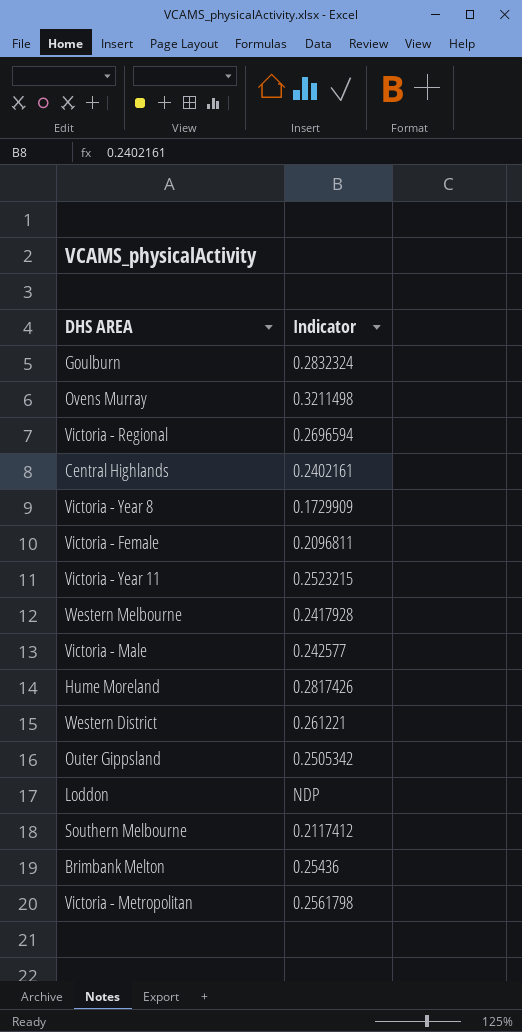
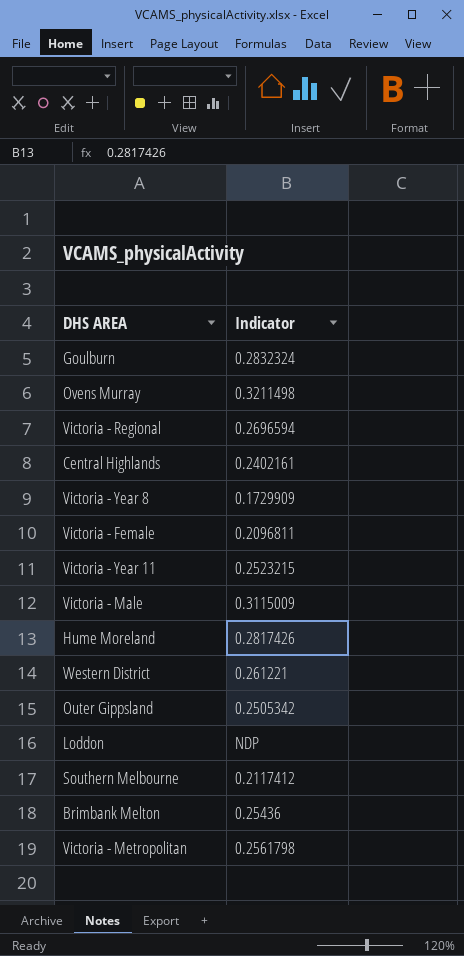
row Western Melbourne: 0.2417928 -> none
Victoria - Male | Indicator: 0.242577 -> 0.3115009

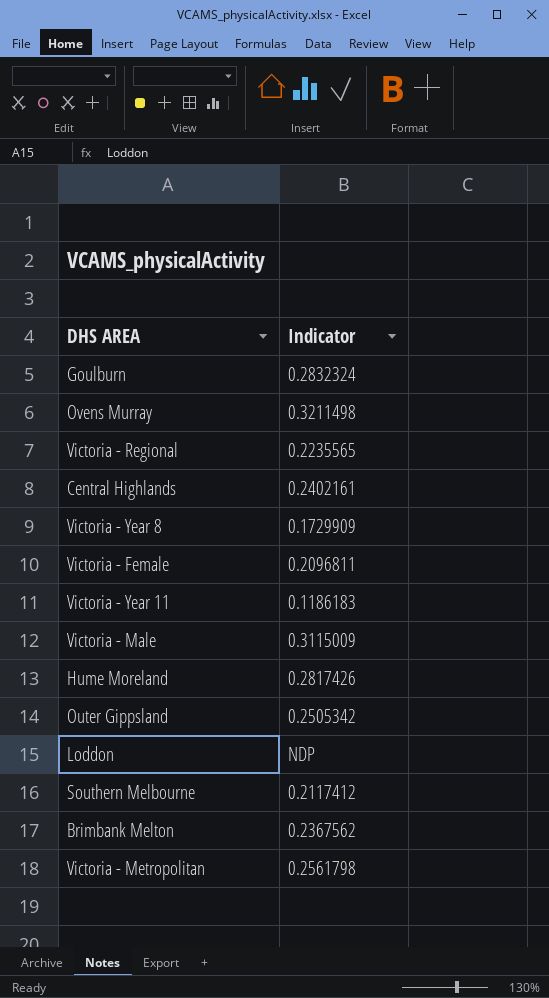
row Western District: 0.261221 -> none
Victoria - Regional | Indicator: 0.2696594 -> 0.2235565
Victoria - Year 11 | Indicator: 0.2523215 -> 0.1186183
Brimbank Melton | Indicator: 0.25436 -> 0.2367562

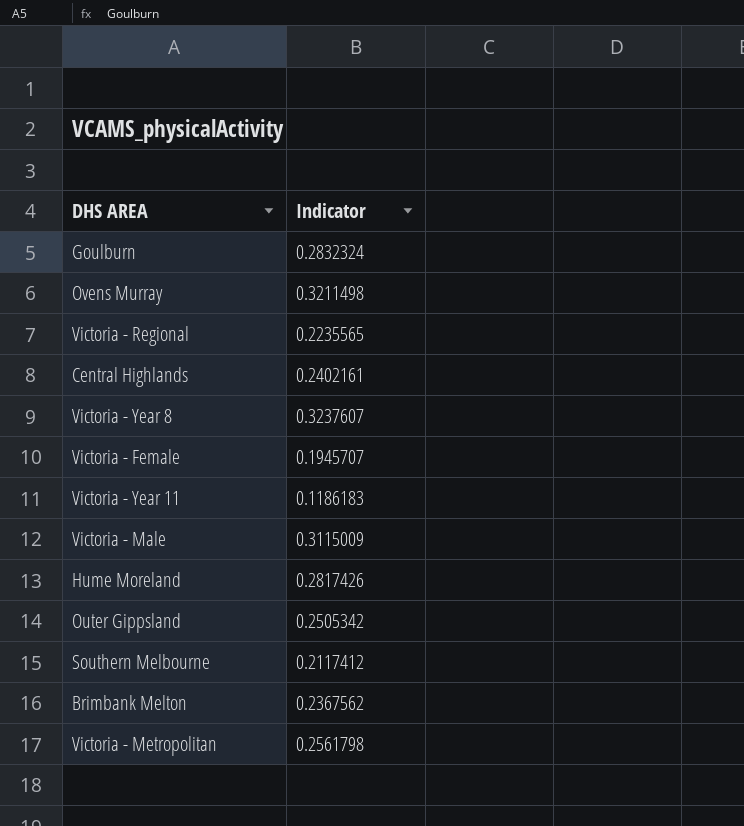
row Loddon: NDP -> none
Victoria - Year 8 | Indicator: 0.1729909 -> 0.3237607
Victoria - Female | Indicator: 0.2096811 -> 0.1945707

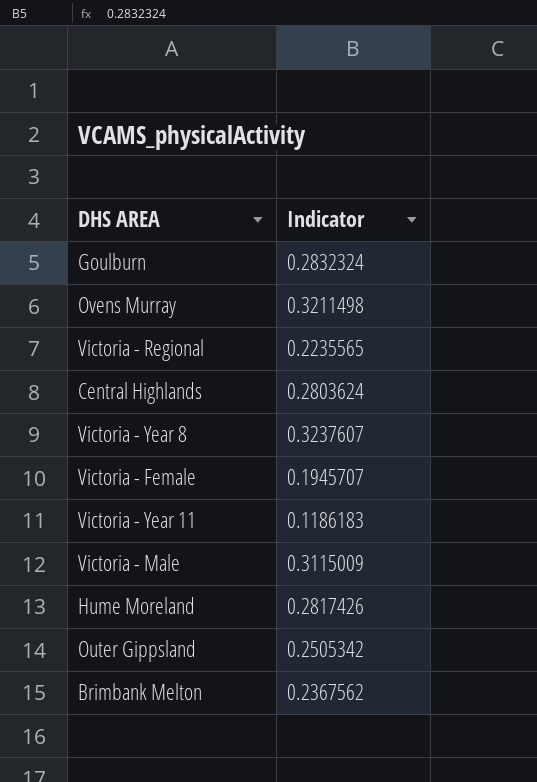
row Southern Melbourne: 0.2117412 -> none
row Victoria - Metropolitan: 0.2561798 -> none
Central Highlands | Indicator: 0.2402161 -> 0.2803624

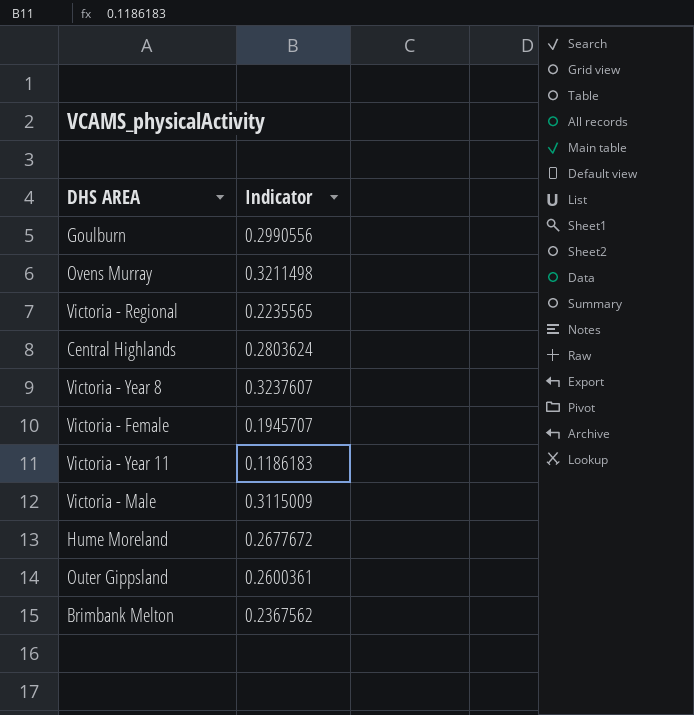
Goulburn | Indicator: 0.2832324 -> 0.2990556
Hume Moreland | Indicator: 0.2817426 -> 0.2677672
Outer Gippsland | Indicator: 0.2505342 -> 0.2600361

